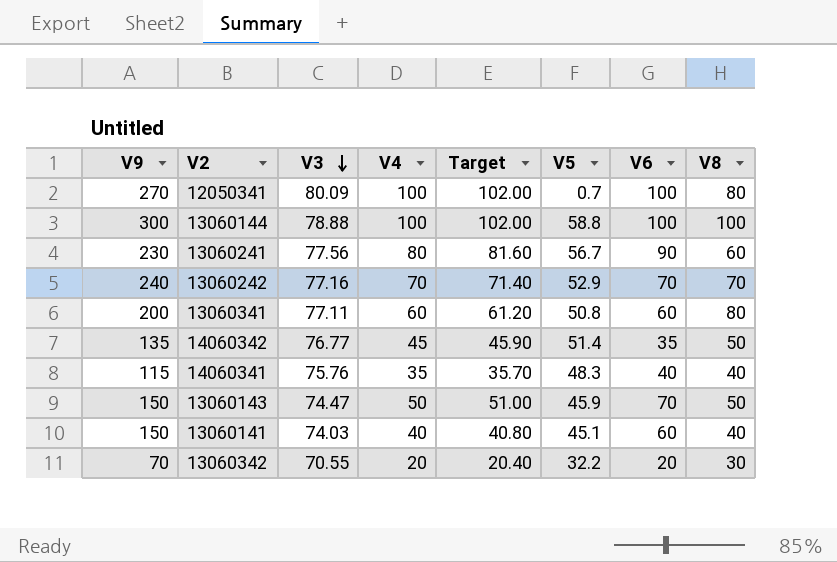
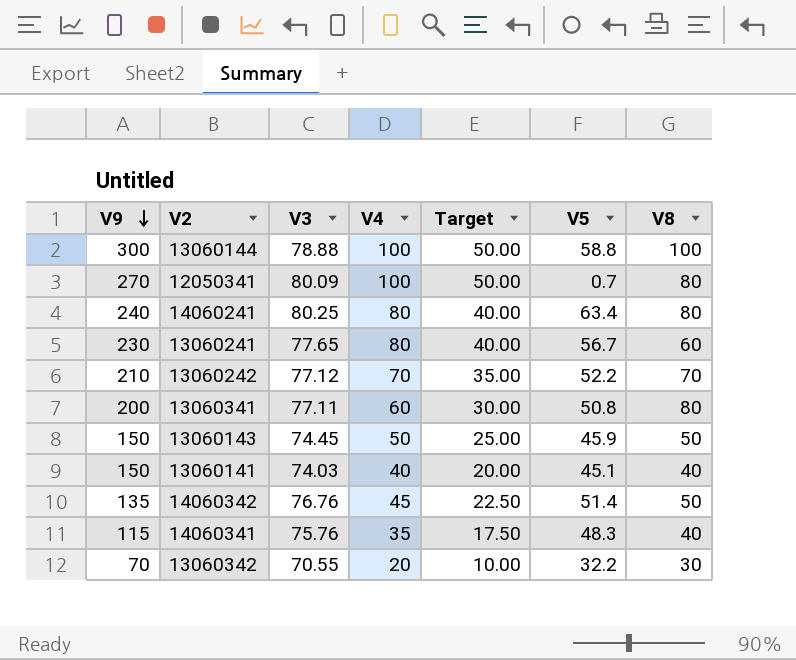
row order: V3 descending -> V9 descending
column V6 | position: 7 -> none
column Target | formula: [V4] * 1.02 -> [V4] * 0.5
row 14060241: none -> 240 | 80.25 | 80 | 40.00 | 63.4 | 80
13060241 | V3: 77.56 -> 77.65
13060242 | V9: 240 -> 210
13060242 | V3: 77.16 -> 77.12
13060242 | V5: 52.9 -> 52.2
13060143 | V3: 74.47 -> 74.45
14060342 | V3: 76.77 -> 76.76

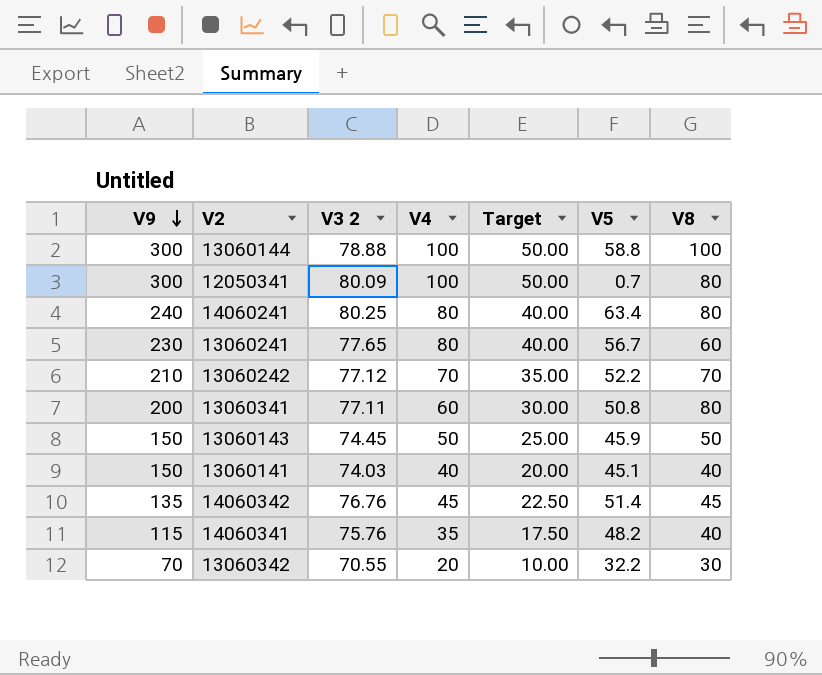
column name: V3 -> V3 2
12050341 | V9: 270 -> 300
14060342 | V8: 50 -> 45
14060341 | V5: 48.3 -> 48.2

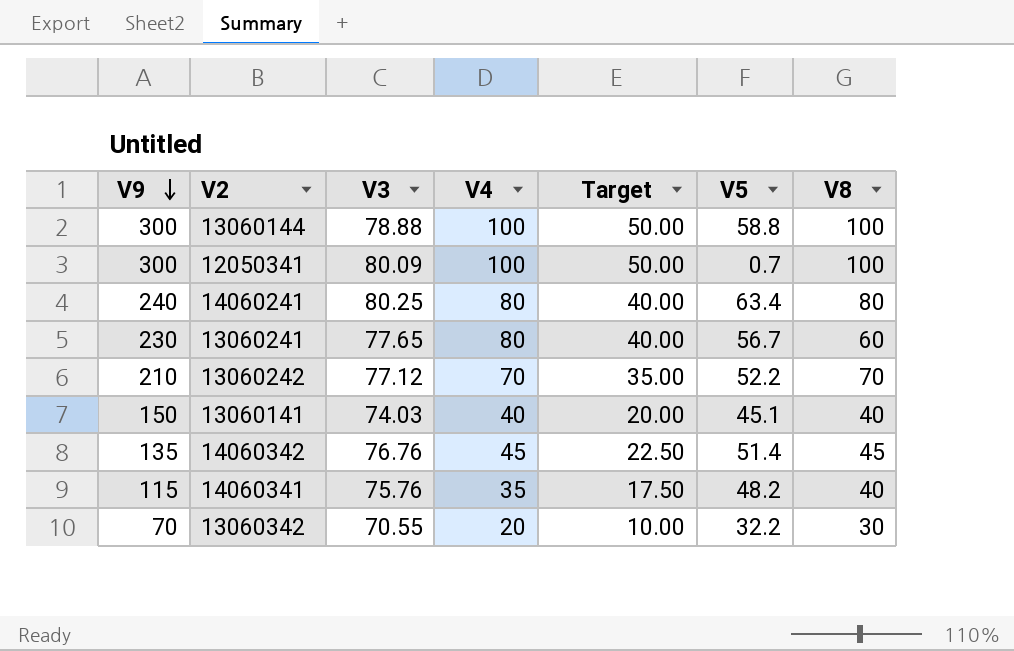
column name: V3 2 -> V3
row 13060341: 200 | 77.11 | 60 | 30.00 | 50.8 | 80 -> none
row 13060143: 150 | 74.45 | 50 | 25.00 | 45.9 | 50 -> none
12050341 | V8: 80 -> 100

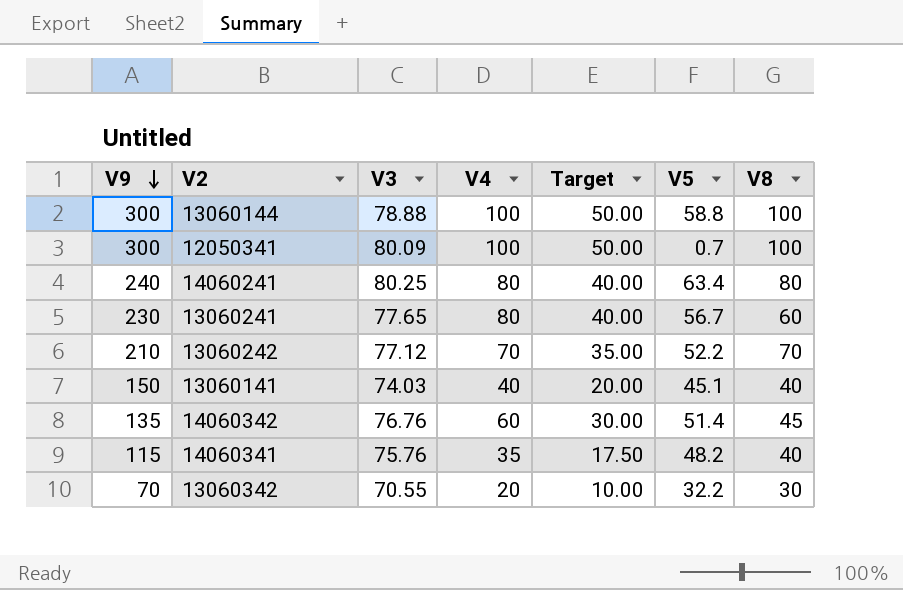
14060342 | V4: 45 -> 60
14060342 | Target: 22.50 -> 30.00

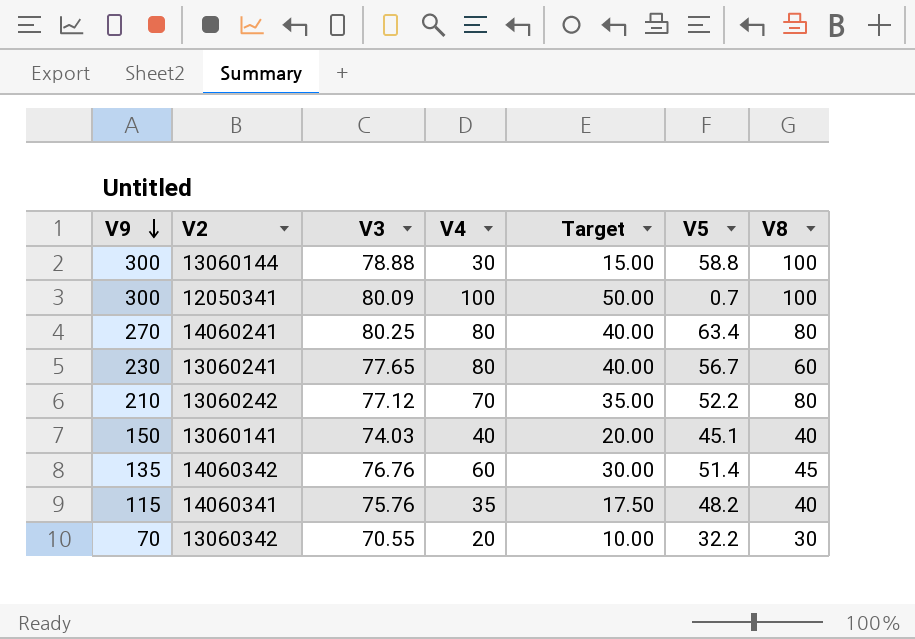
13060144 | V4: 100 -> 30
13060144 | Target: 50.00 -> 15.00
14060241 | V9: 240 -> 270
13060242 | V8: 70 -> 80

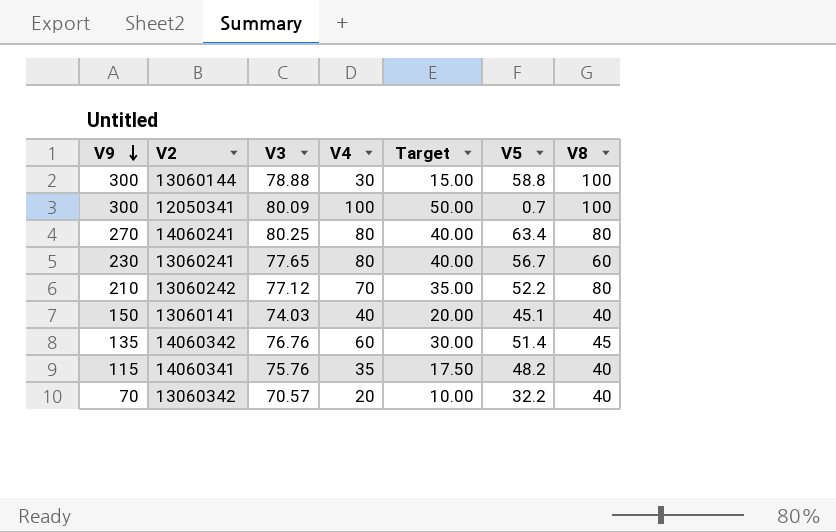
13060342 | V3: 70.55 -> 70.57
13060342 | V8: 30 -> 40

